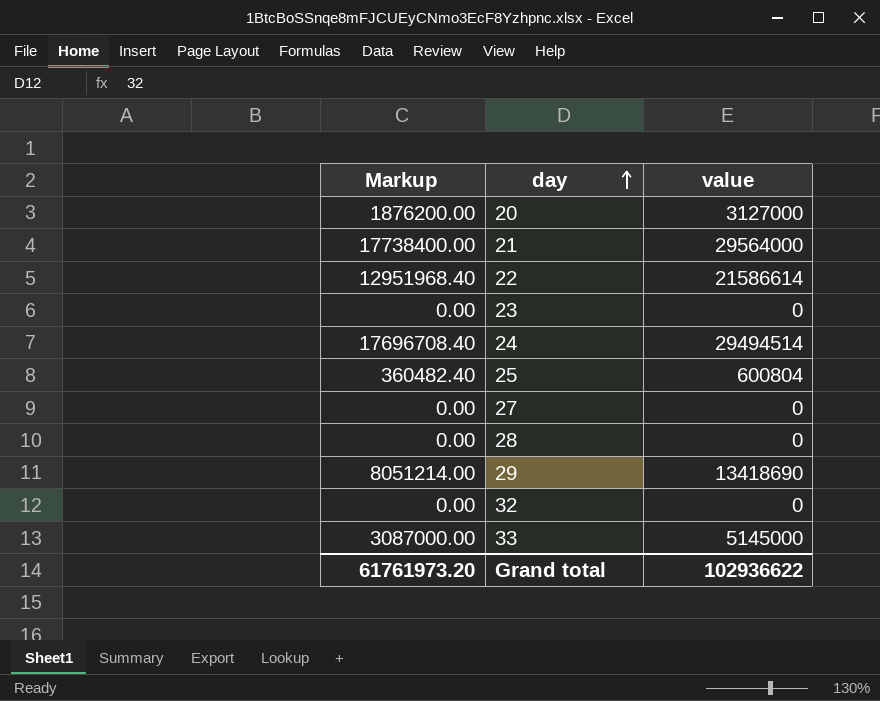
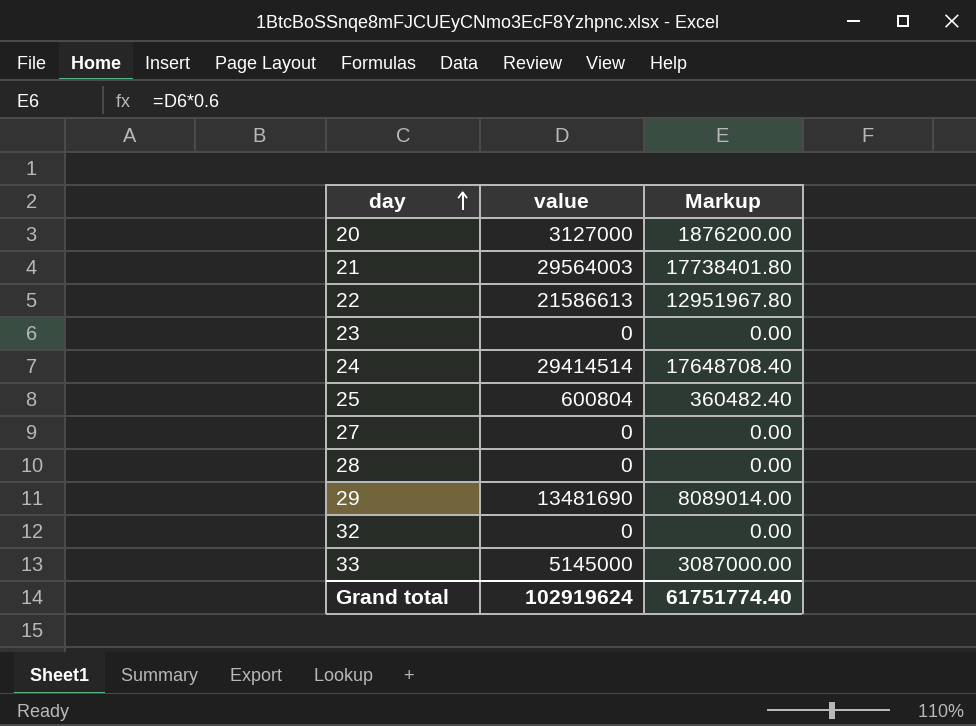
column Markup | position: 1 -> 3
21 | value: 29564000 -> 29564003
21 | Markup: 17738400.00 -> 17738401.80
22 | value: 21586614 -> 21586613
22 | Markup: 12951968.40 -> 12951967.80
24 | value: 29494514 -> 29414514
24 | Markup: 17696708.40 -> 17648708.40
29 | value: 13418690 -> 13481690
29 | Markup: 8051214.00 -> 8089014.00
Grand total | value: 102936622 -> 102919624
Grand total | Markup: 61761973.20 -> 61751774.40

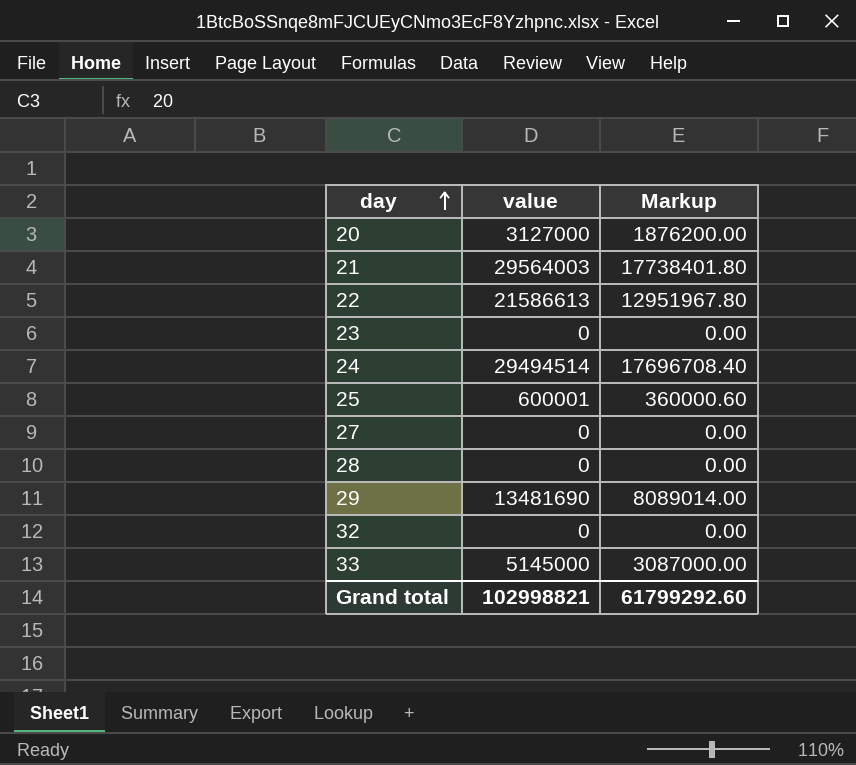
24 | value: 29414514 -> 29494514
24 | Markup: 17648708.40 -> 17696708.40
25 | value: 600804 -> 600001
25 | Markup: 360482.40 -> 360000.60
Grand total | value: 102919624 -> 102998821
Grand total | Markup: 61751774.40 -> 61799292.60

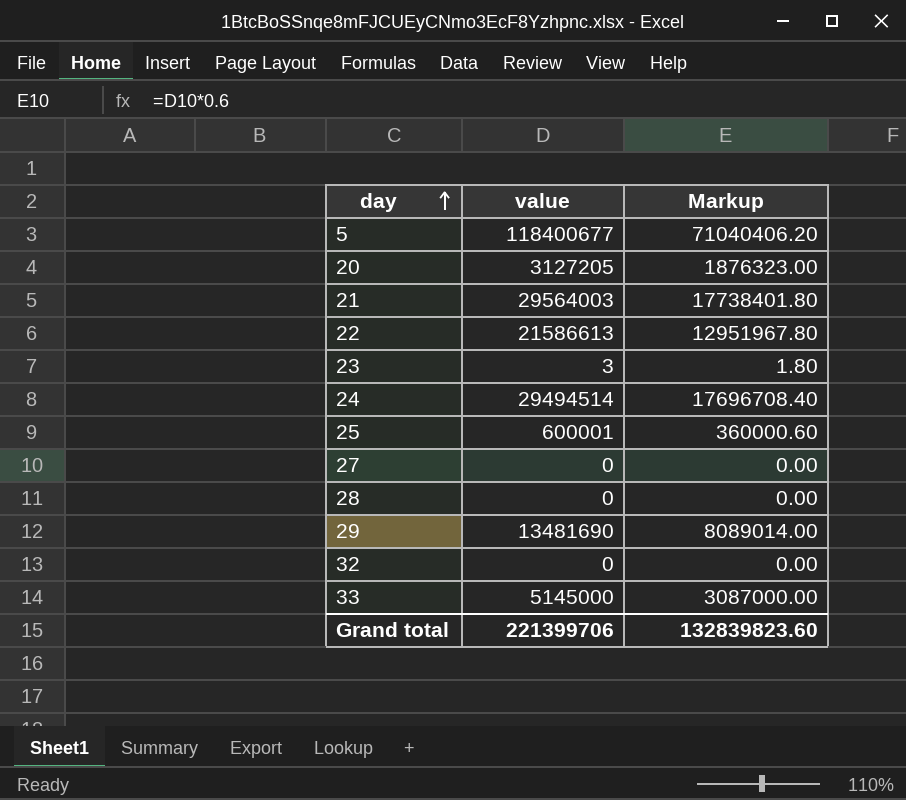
row 5: none -> 118400677 | 71040406.20
20 | value: 3127000 -> 3127205
20 | Markup: 1876200.00 -> 1876323.00
23 | value: 0 -> 3
23 | Markup: 0.00 -> 1.80
Grand total | value: 102998821 -> 221399706
Grand total | Markup: 61799292.60 -> 132839823.60

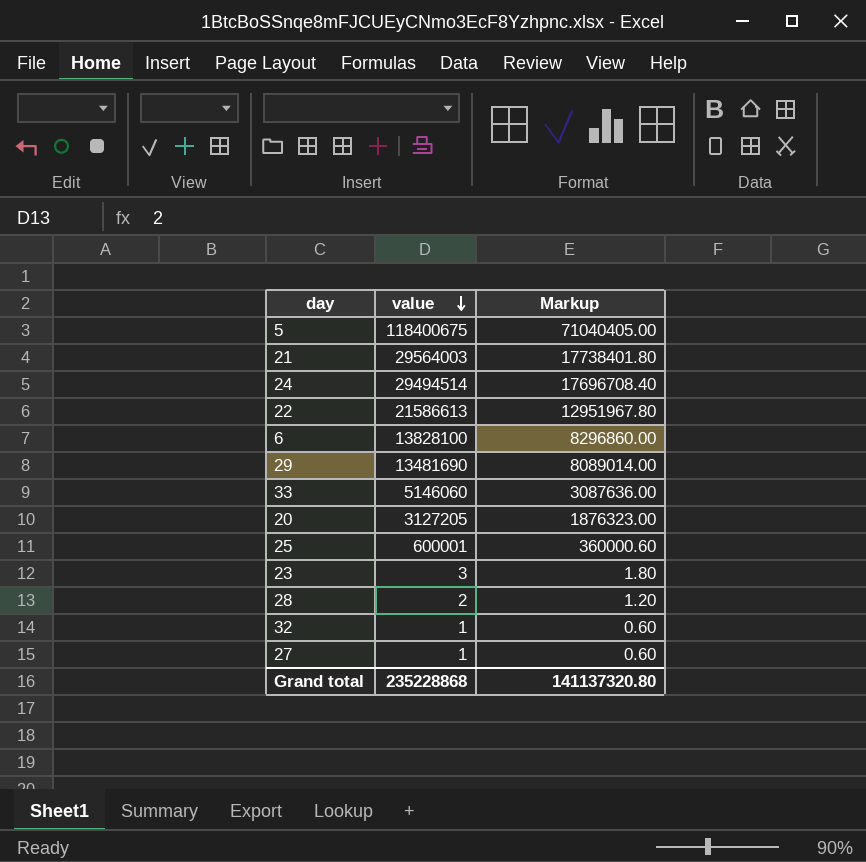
row order: day ascending -> value descending
5 | value: 118400677 -> 118400675
5 | Markup: 71040406.20 -> 71040405.00
row 6: none -> 13828100 | 8296860.00
33 | value: 5145000 -> 5146060
33 | Markup: 3087000.00 -> 3087636.00
28 | value: 0 -> 2
28 | Markup: 0.00 -> 1.20
32 | value: 0 -> 1
32 | Markup: 0.00 -> 0.60
27 | value: 0 -> 1
27 | Markup: 0.00 -> 0.60
Grand total | value: 221399706 -> 235228868
Grand total | Markup: 132839823.60 -> 141137320.80

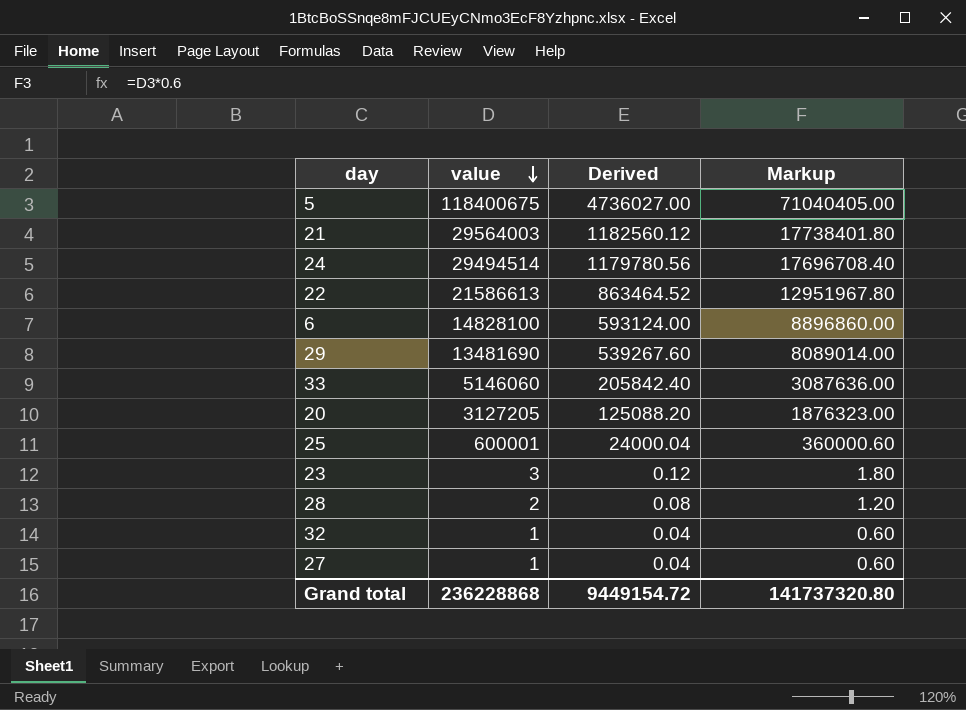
column Derived | formula: none -> [value] * 0.04
6 | value: 13828100 -> 14828100
6 | Markup: 8296860.00 -> 8896860.00
Grand total | value: 235228868 -> 236228868
Grand total | Markup: 141137320.80 -> 141737320.80

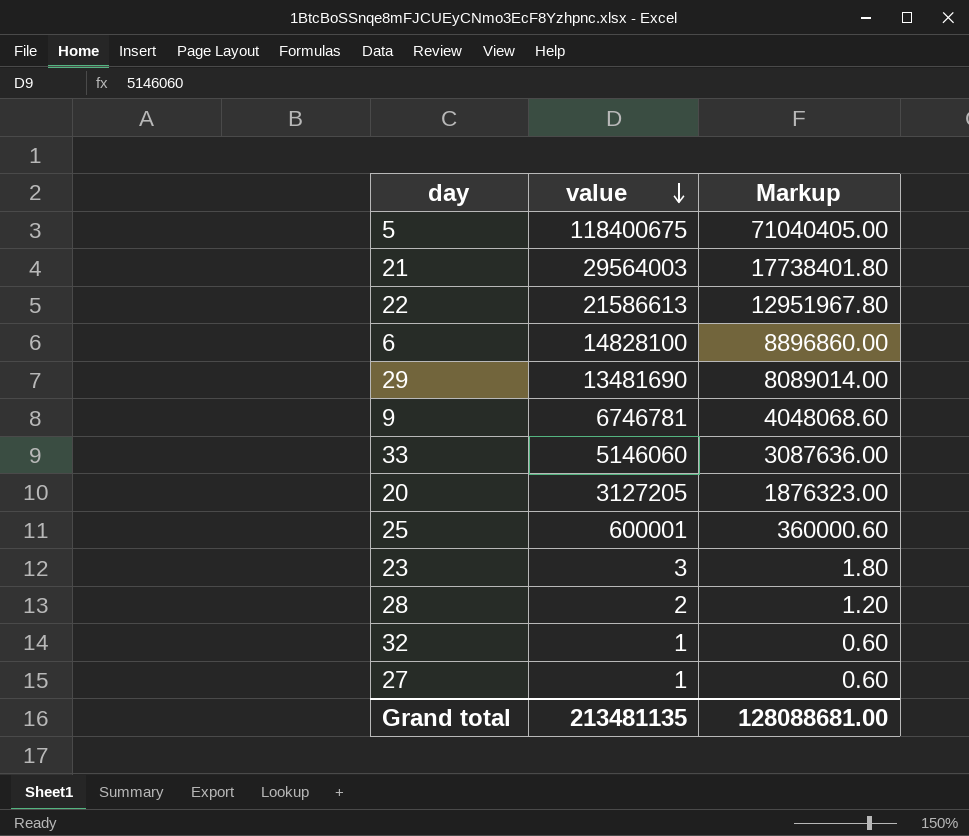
column Derived | formula: [value] * 0.04 -> none
row 24: 29494514 | 1179780.56 | 17696708.40 -> none
row 9: none -> 6746781 | 4048068.60
Grand total | value: 236228868 -> 213481135
Grand total | Markup: 141737320.80 -> 128088681.00

